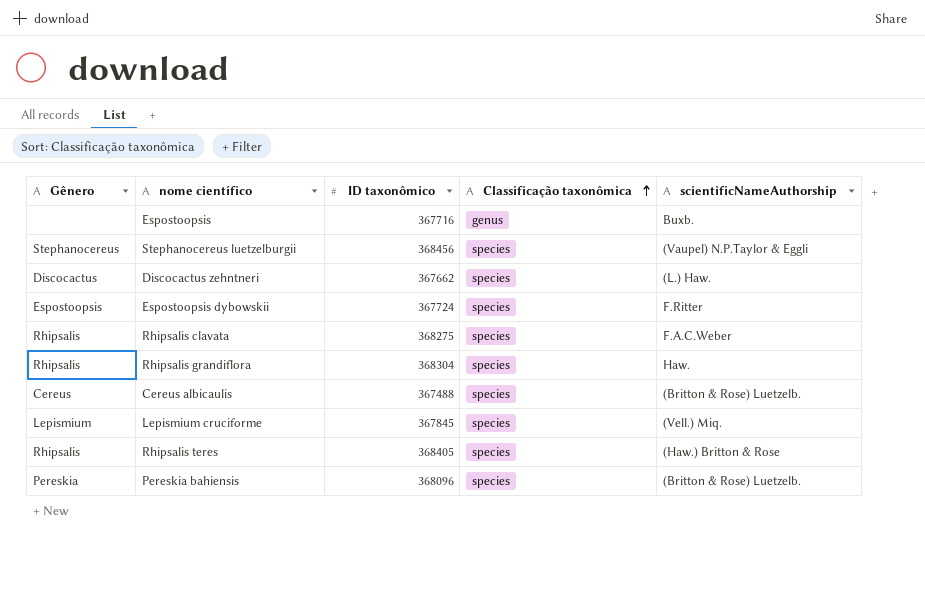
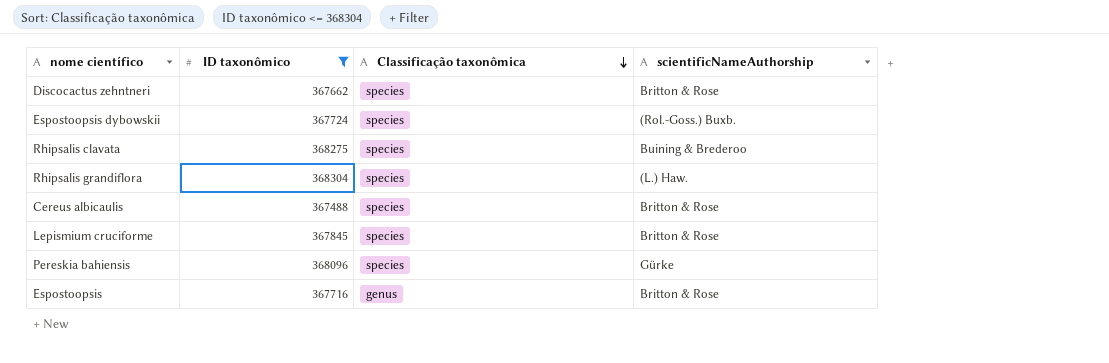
filter: none -> ID taxonômico <= 368304
row order: Classificação taxonômica ascending -> Classificação taxonômica descending
column Gênero | position: 1 -> none
Discocactus zehntneri | scientificNameAuthorship: (L.) Haw. -> Britton & Rose
Espostoopsis dybowskii | scientificNameAuthorship: F.Ritter -> (Rol.-Goss.) Buxb.
Rhipsalis clavata | scientificNameAuthorship: F.A.C.Weber -> Buining & Brederoo
Rhipsalis grandiflora | scientificNameAuthorship: Haw. -> (L.) Haw.
Cereus albicaulis | scientificNameAuthorship: (Britton & Rose) Luetzelb. -> Britton & Rose
Lepismium cruciforme | scientificNameAuthorship: (Vell.) Miq. -> Britton & Rose
Pereskia bahiensis | scientificNameAuthorship: (Britton & Rose) Luetzelb. -> Gürke
Espostoopsis | scientificNameAuthorship: Buxb. -> Britton & Rose

